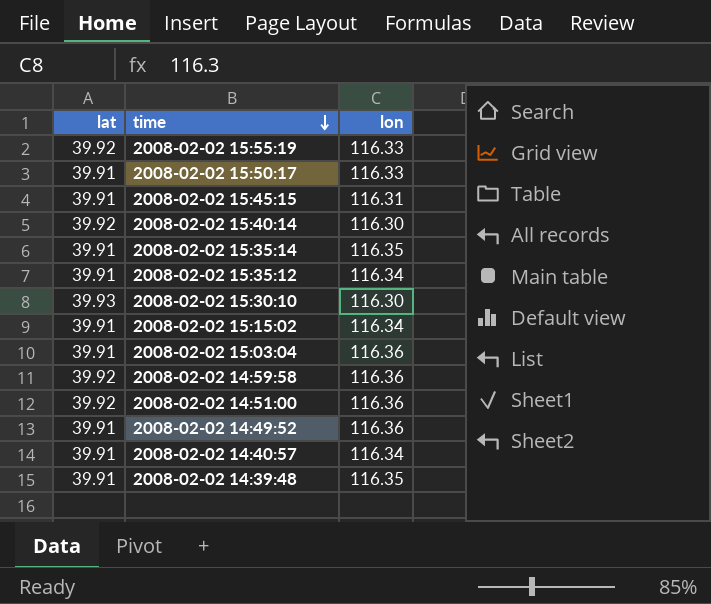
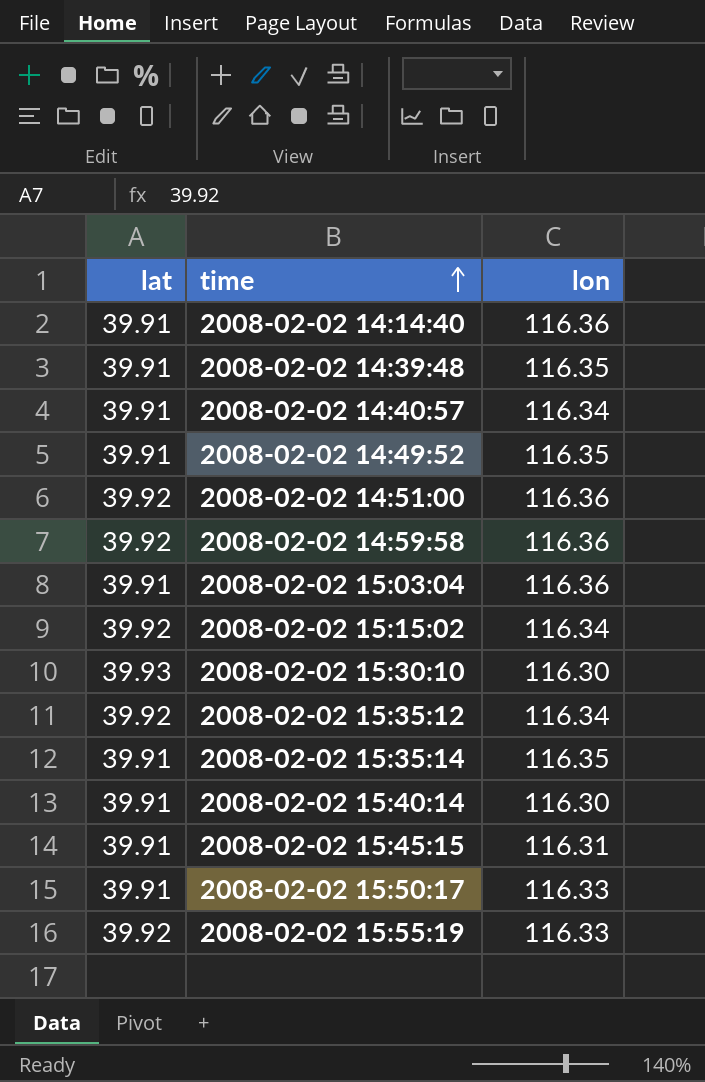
row order: time descending -> time ascending
row 2008-02-02 14:14:40: none -> 39.91 | 116.36
2008-02-02 14:49:52 | lon: 116.36 -> 116.35
2008-02-02 15:15:02 | lat: 39.91 -> 39.92
2008-02-02 15:35:12 | lat: 39.91 -> 39.92
2008-02-02 15:40:14 | lat: 39.92 -> 39.91

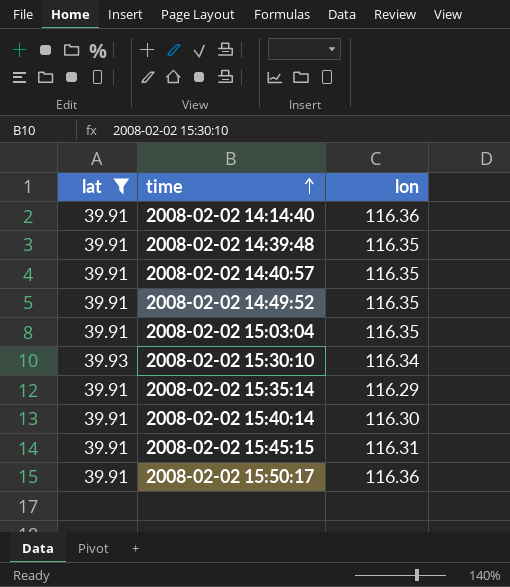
filter: none -> lat != 39.92
2008-02-02 14:40:57 | lon: 116.34 -> 116.35
2008-02-02 15:03:04 | lon: 116.36 -> 116.35
2008-02-02 15:30:10 | lon: 116.30 -> 116.34
2008-02-02 15:35:14 | lon: 116.35 -> 116.29
2008-02-02 15:50:17 | lon: 116.33 -> 116.36

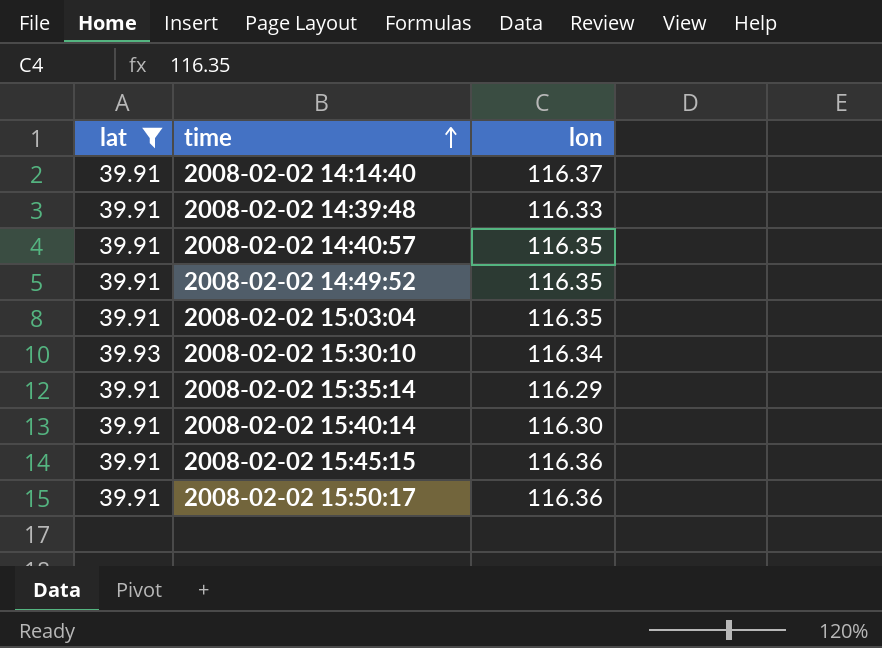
2008-02-02 14:14:40 | lon: 116.36 -> 116.37
2008-02-02 14:39:48 | lon: 116.35 -> 116.33
2008-02-02 15:45:15 | lon: 116.31 -> 116.36

